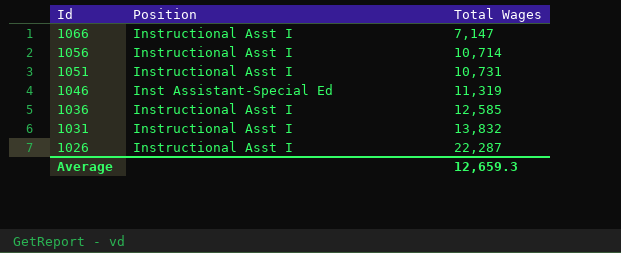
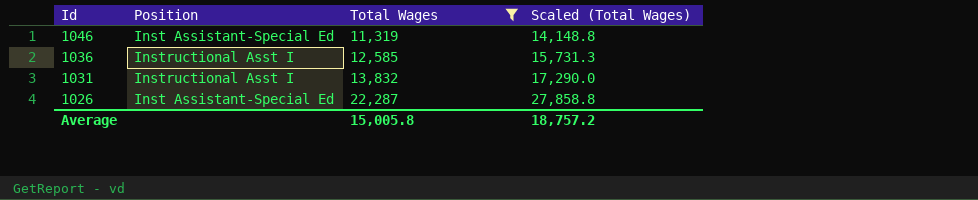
filter: none -> Total Wages >= 11,319
column Scaled (Total Wages) | formula: none -> [Total Wages] * 1.25
1026 | Position: Instructional Asst I -> Inst Assistant-Special Ed
Average | Total Wages: 12,659.3 -> 15,005.8

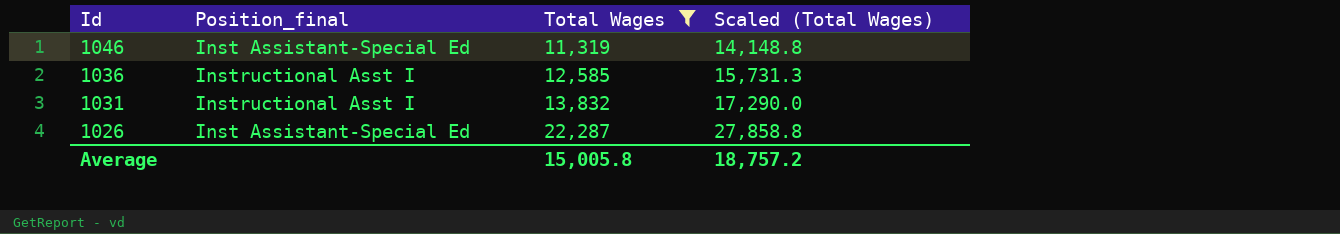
column name: Position -> Position_final

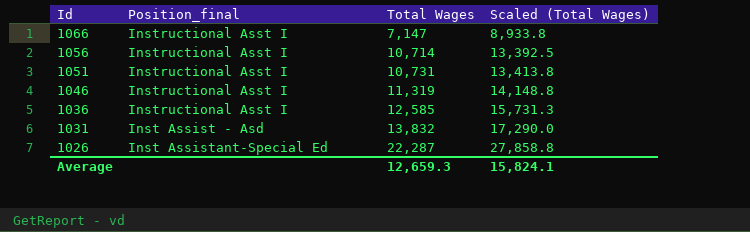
filter: Total Wages >= 11,319 -> none
1046 | Position_final: Inst Assistant-Special Ed -> Instructional Asst I
1031 | Position_final: Instructional Asst I -> Inst Assist - Asd
Average | Total Wages: 15,005.8 -> 12,659.3
Average | Scaled (Total Wages): 18,757.2 -> 15,824.1

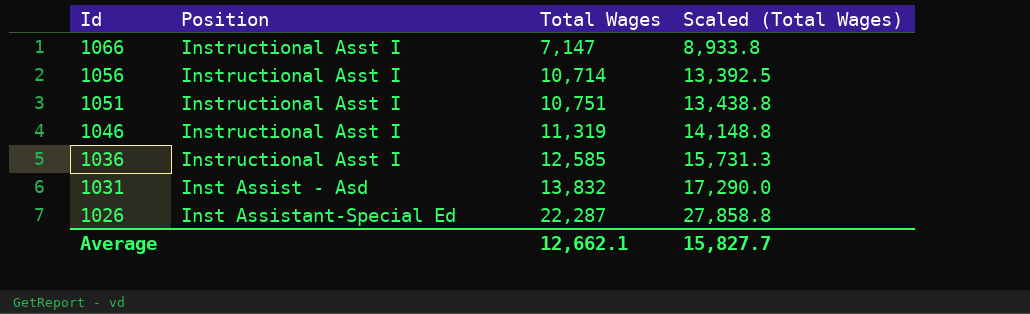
column name: Position_final -> Position
1051 | Total Wages: 10,731 -> 10,751
1051 | Scaled (Total Wages): 13,413.8 -> 13,438.8
Average | Total Wages: 12,659.3 -> 12,662.1
Average | Scaled (Total Wages): 15,824.1 -> 15,827.7

